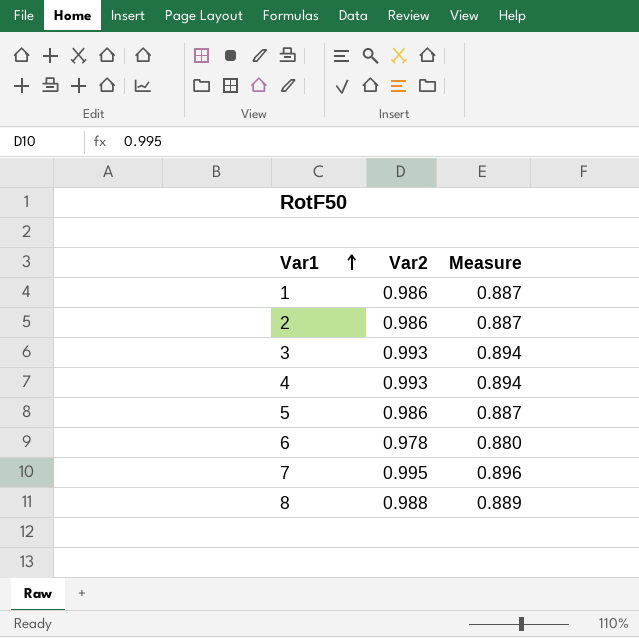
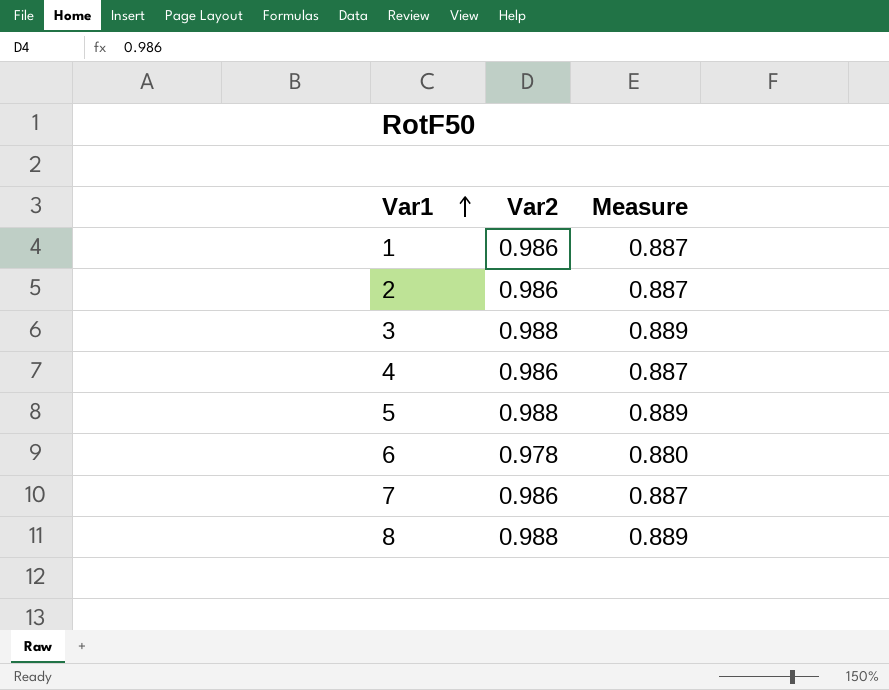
3 | Var2: 0.993 -> 0.988
3 | Measure: 0.894 -> 0.889
4 | Var2: 0.993 -> 0.986
4 | Measure: 0.894 -> 0.887
5 | Var2: 0.986 -> 0.988
5 | Measure: 0.887 -> 0.889
7 | Var2: 0.995 -> 0.986
7 | Measure: 0.896 -> 0.887

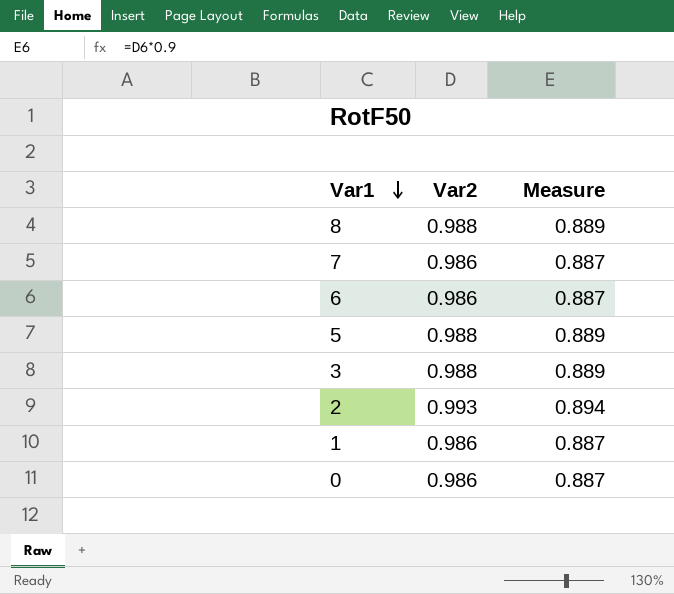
row order: Var1 ascending -> Var1 descending
row 4: 0.986 | 0.887 -> none
6 | Var2: 0.978 -> 0.986
6 | Measure: 0.880 -> 0.887
2 | Var2: 0.986 -> 0.993
2 | Measure: 0.887 -> 0.894
row 0: none -> 0.986 | 0.887

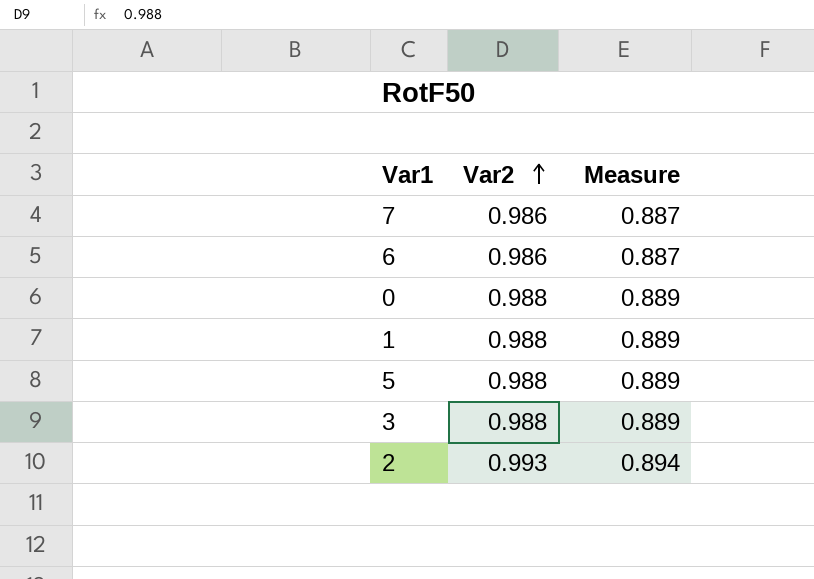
row order: Var1 descending -> Var2 ascending
row 8: 0.988 | 0.889 -> none
0 | Var2: 0.986 -> 0.988
0 | Measure: 0.887 -> 0.889
1 | Var2: 0.986 -> 0.988
1 | Measure: 0.887 -> 0.889

